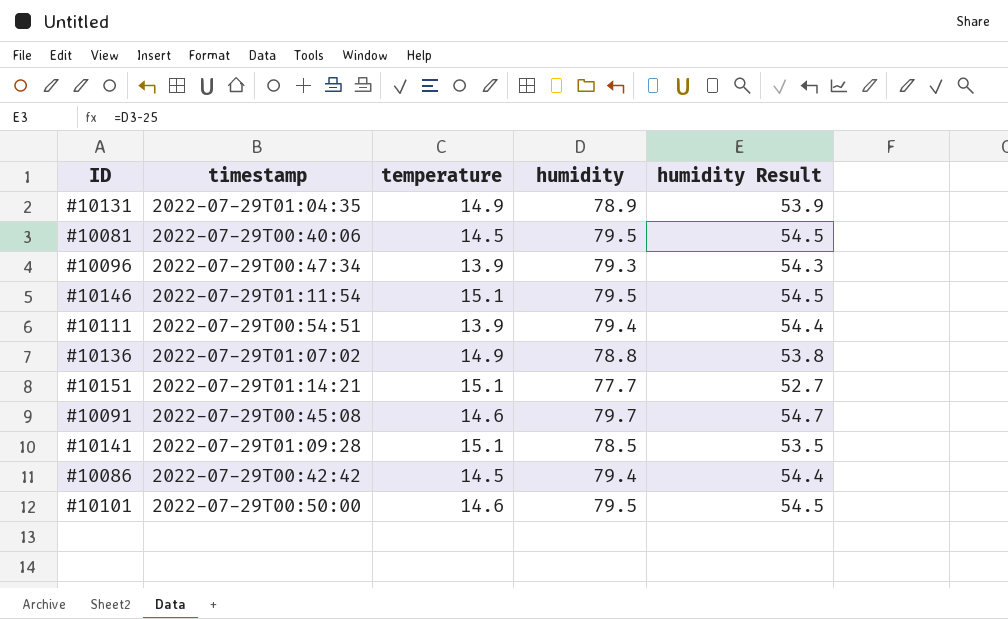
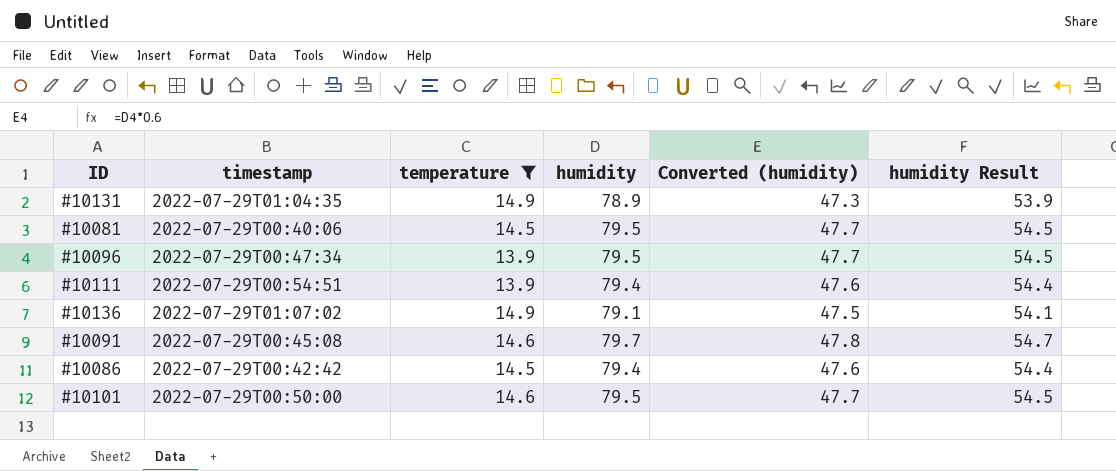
filter: none -> temperature != 15.1
column Converted (humidity) | formula: none -> [humidity] * 0.6
#10096 | humidity: 79.3 -> 79.5
#10096 | humidity Result: 54.3 -> 54.5
#10136 | humidity: 78.8 -> 79.1
#10136 | humidity Result: 53.8 -> 54.1

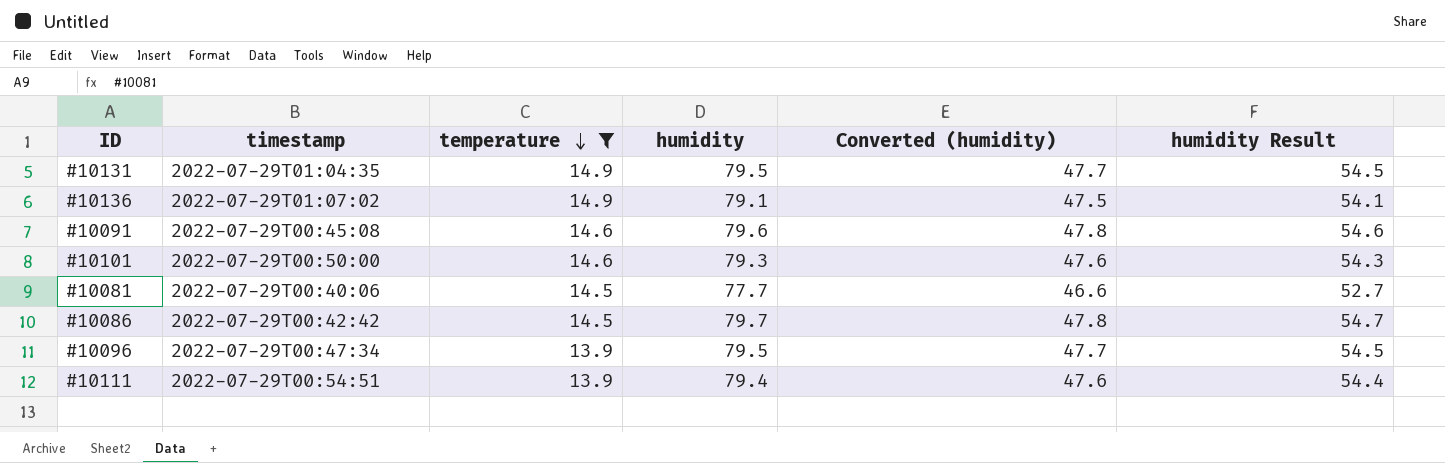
row order: none -> temperature descending
#10131 | humidity: 78.9 -> 79.5
#10131 | Converted (humidity): 47.3 -> 47.7
#10131 | humidity Result: 53.9 -> 54.5
#10091 | humidity: 79.7 -> 79.6
#10091 | humidity Result: 54.7 -> 54.6
#10101 | humidity: 79.5 -> 79.3
#10101 | Converted (humidity): 47.7 -> 47.6
#10101 | humidity Result: 54.5 -> 54.3
#10081 | humidity: 79.5 -> 77.7
#10081 | Converted (humidity): 47.7 -> 46.6
#10081 | humidity Result: 54.5 -> 52.7
#10086 | humidity: 79.4 -> 79.7
#10086 | Converted (humidity): 47.6 -> 47.8
#10086 | humidity Result: 54.4 -> 54.7

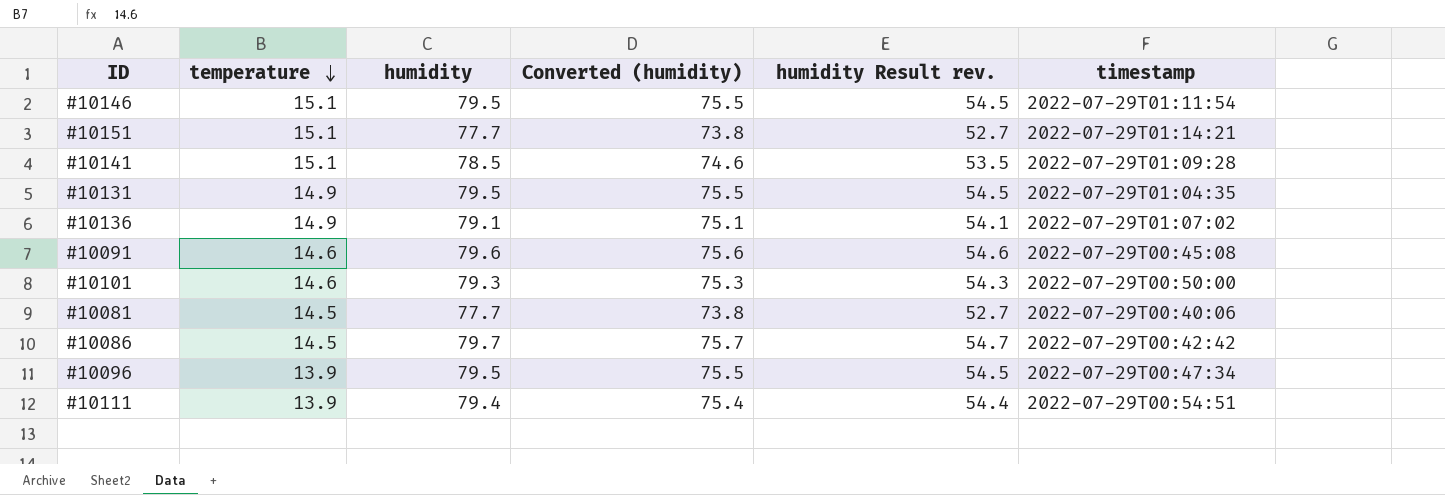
filter: temperature != 15.1 -> none
column Converted (humidity) | formula: [humidity] * 0.6 -> [humidity] * 0.95
column name: humidity Result -> humidity Result rev.
column timestamp | position: 2 -> 6

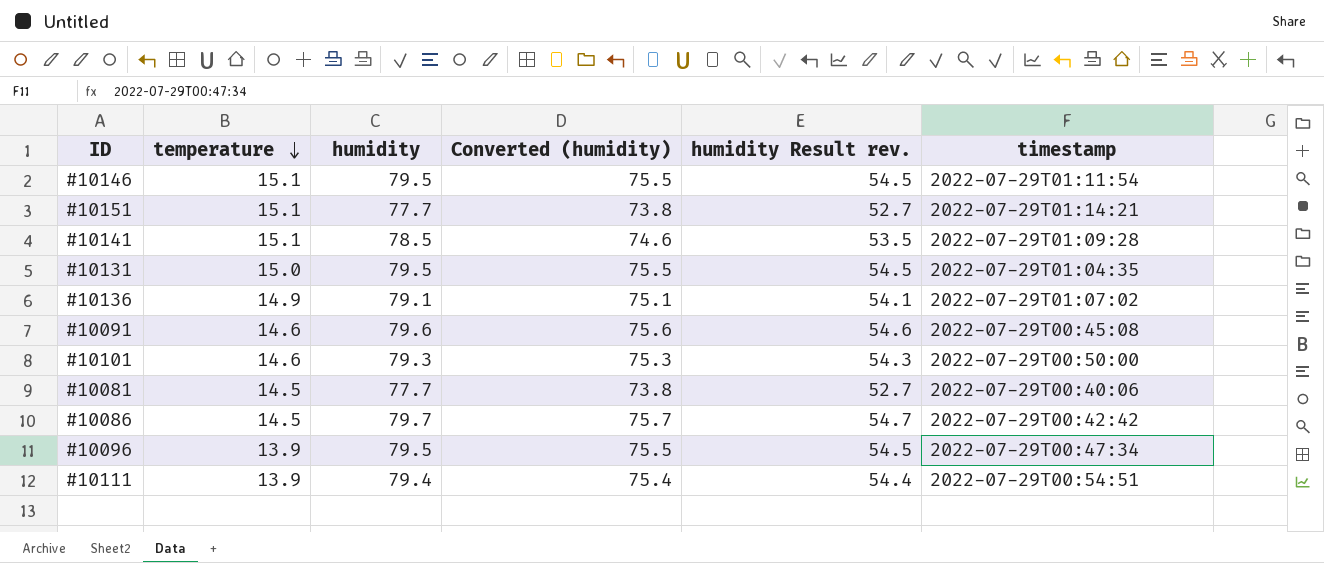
#10131 | temperature: 14.9 -> 15.0

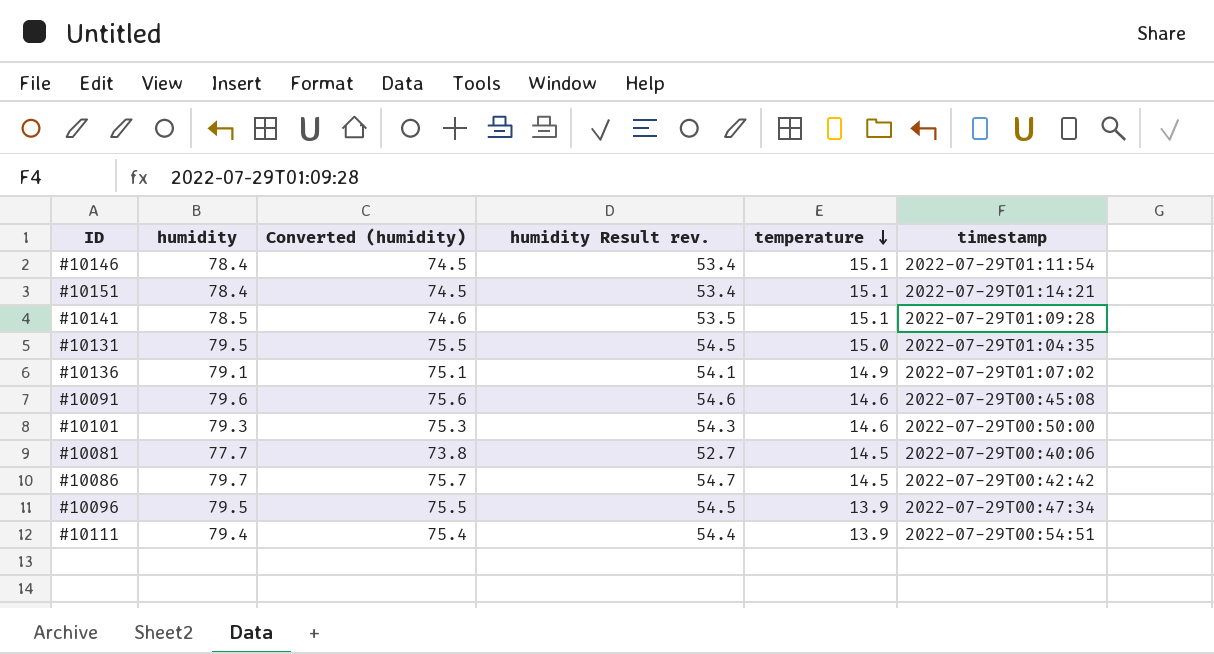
column temperature | position: 2 -> 5
#10146 | humidity: 79.5 -> 78.4
#10146 | Converted (humidity): 75.5 -> 74.5
#10146 | humidity Result rev.: 54.5 -> 53.4
#10151 | humidity: 77.7 -> 78.4
#10151 | Converted (humidity): 73.8 -> 74.5
#10151 | humidity Result rev.: 52.7 -> 53.4

